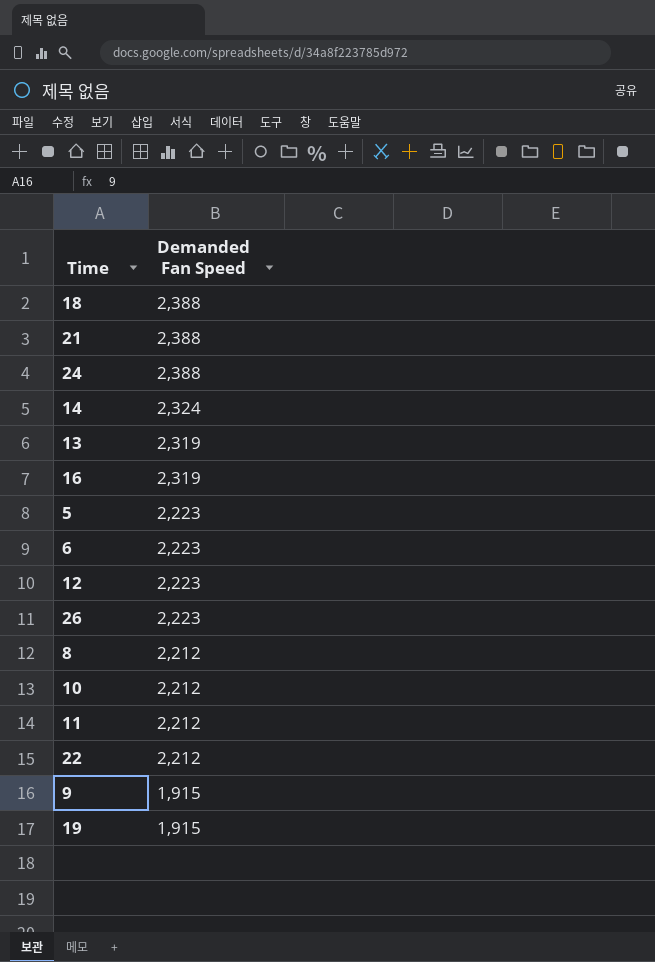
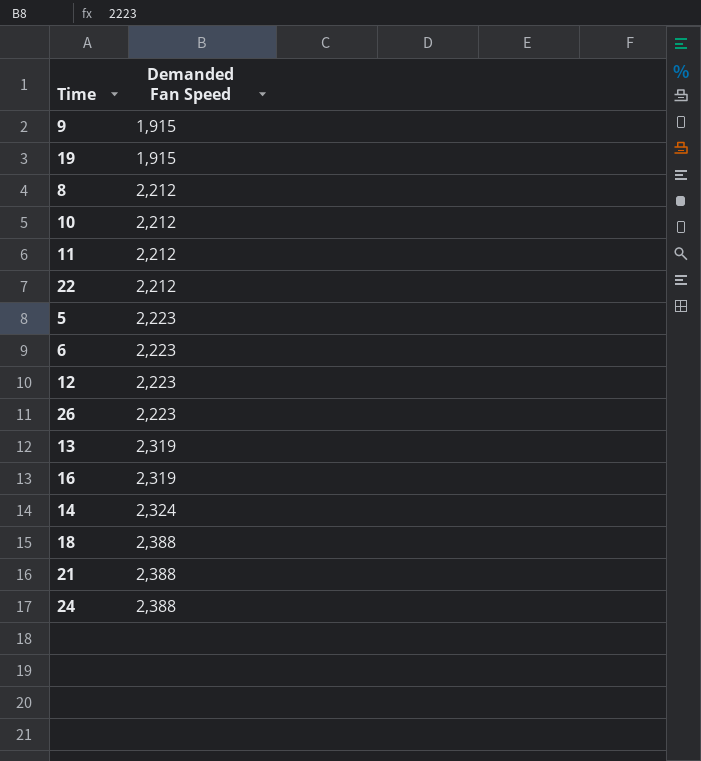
row order: Demanded Fan Speed descending -> Demanded Fan Speed ascending

